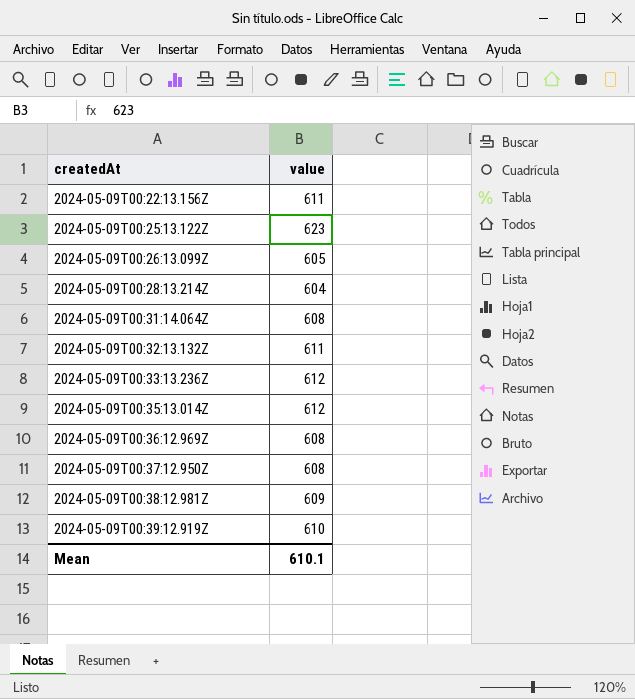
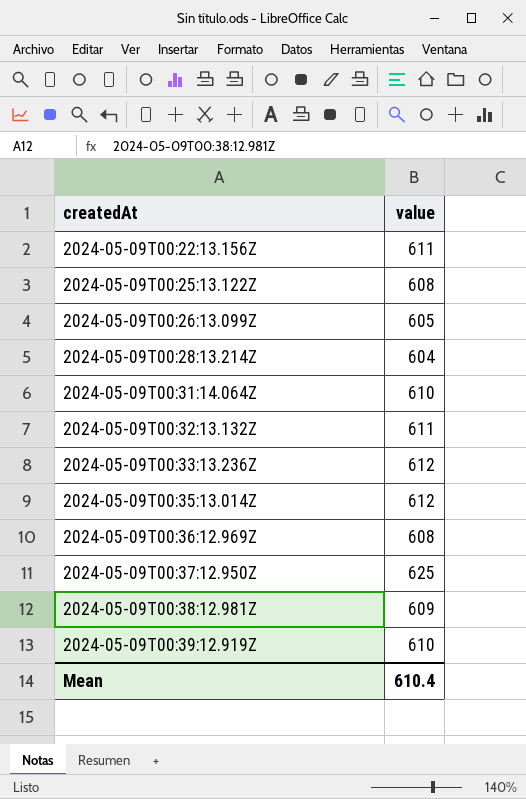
2024-05-09T00:25:13.122Z | value: 623 -> 608
2024-05-09T00:31:14.064Z | value: 608 -> 610
2024-05-09T00:37:12.950Z | value: 608 -> 625
Mean | value: 610.1 -> 610.4

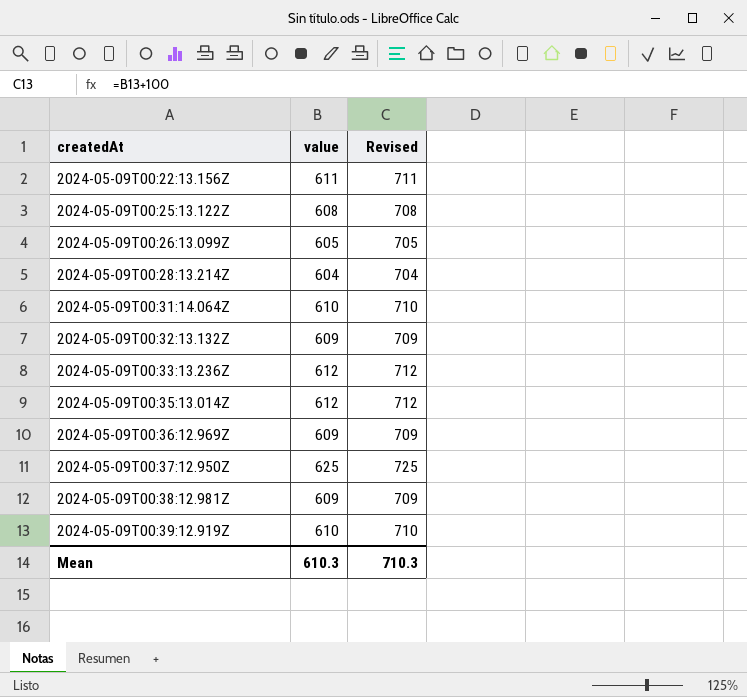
column Revised | formula: none -> [value] + 100
2024-05-09T00:32:13.132Z | value: 611 -> 609
2024-05-09T00:36:12.969Z | value: 608 -> 609
Mean | value: 610.4 -> 610.3

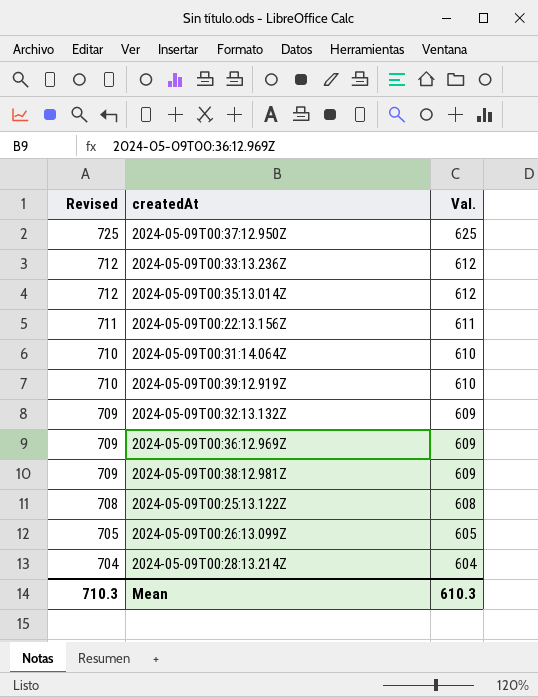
row order: createdAt ascending -> Revised descending
column Revised | position: 3 -> 1
column name: value -> Val.

